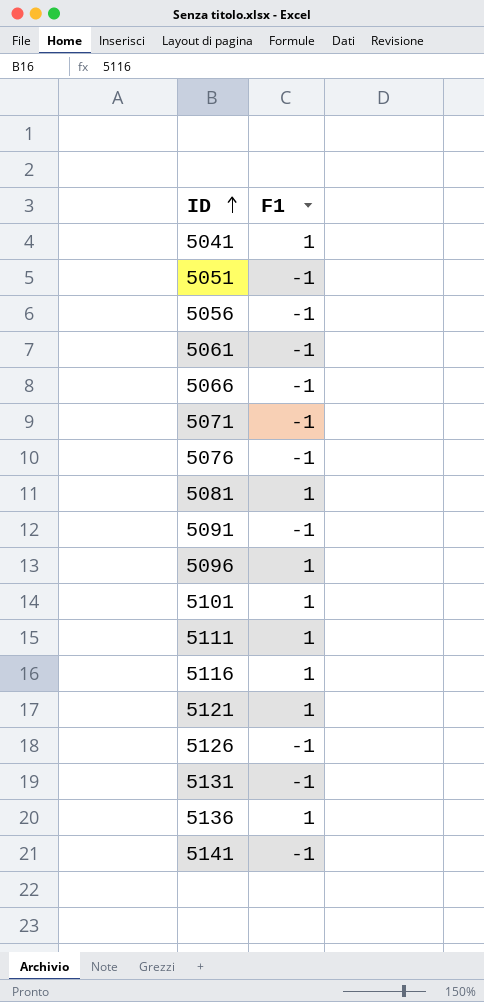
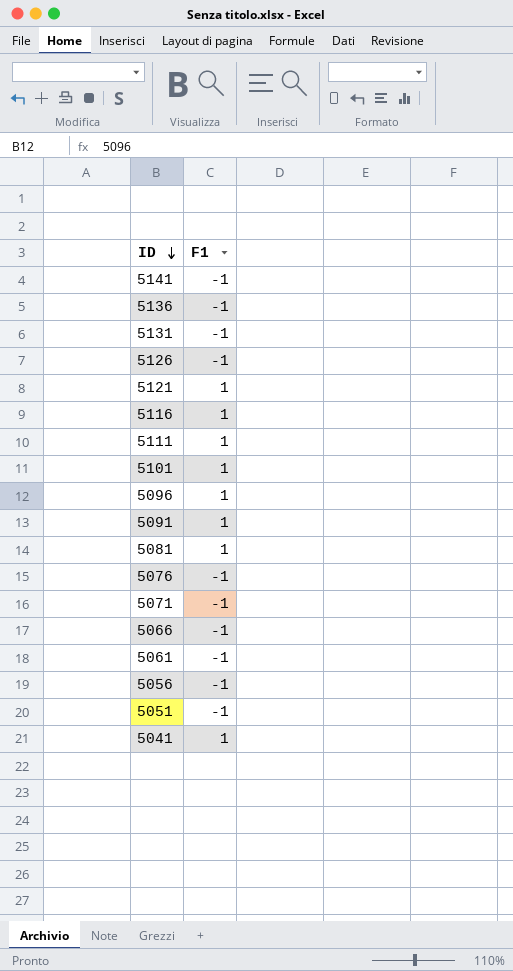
row order: ID ascending -> ID descending
5136 | F1: 1 -> -1
5091 | F1: -1 -> 1

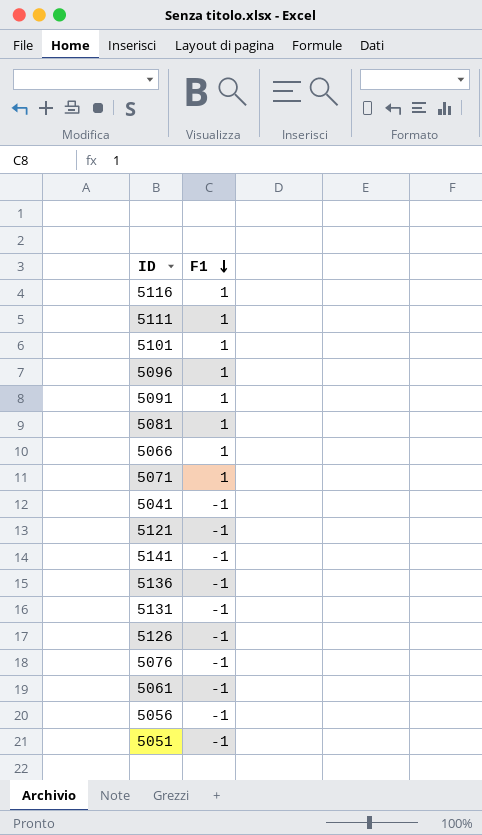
row order: ID descending -> F1 descending
5066 | F1: -1 -> 1
5071 | F1: -1 -> 1
5041 | F1: 1 -> -1
5121 | F1: 1 -> -1

